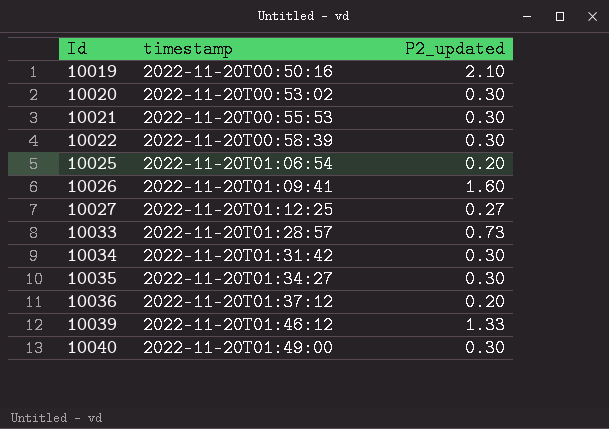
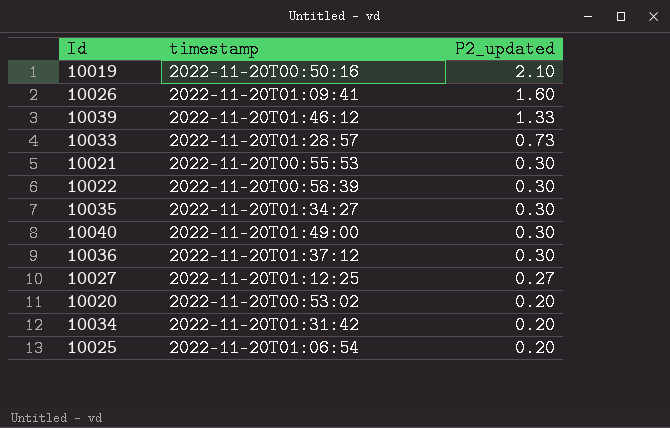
row order: Id ascending -> P2_updated descending
10036 | P2_updated: 0.20 -> 0.30
10020 | P2_updated: 0.30 -> 0.20
10034 | P2_updated: 0.30 -> 0.20

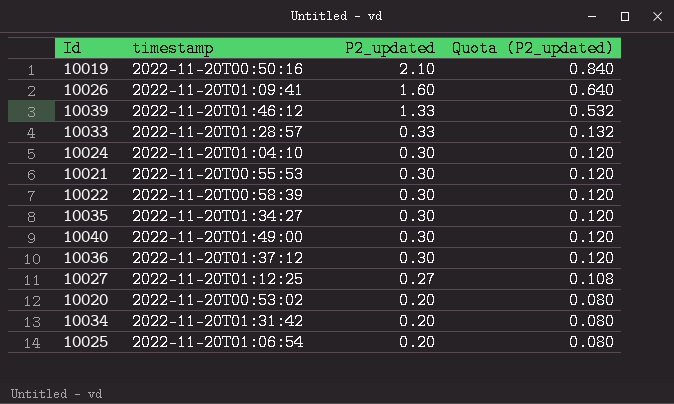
column Quota (P2_updated) | formula: none -> [P2_updated] * 0.4
10033 | P2_updated: 0.73 -> 0.33
row 10024: none -> 2022-11-20T01:04:10 | 0.30 | 0.120

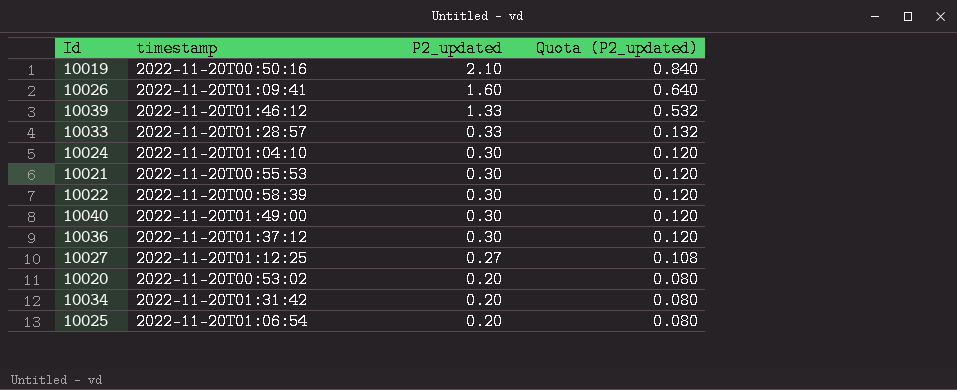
row 10035: 2022-11-20T01:34:27 | 0.30 | 0.120 -> none

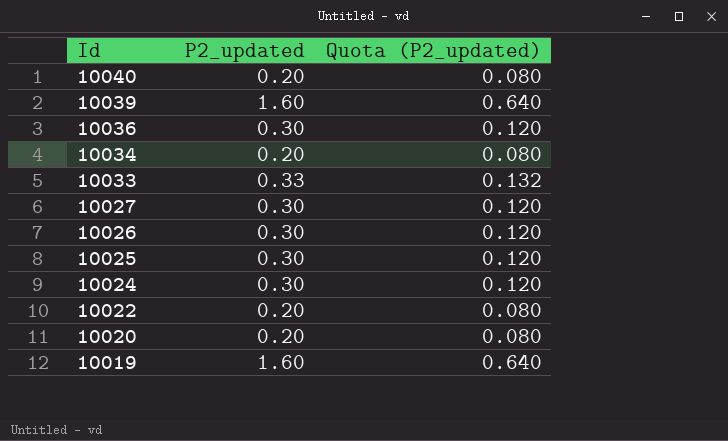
row order: P2_updated descending -> Id descending
column timestamp | position: 2 -> none
row 10021: 2022-11-20T00:55:53 | 0.30 | 0.120 -> none
10040 | P2_updated: 0.30 -> 0.20
10040 | Quota (P2_updated): 0.120 -> 0.080
10039 | P2_updated: 1.33 -> 1.60
10039 | Quota (P2_updated): 0.532 -> 0.640
10027 | P2_updated: 0.27 -> 0.30
10027 | Quota (P2_updated): 0.108 -> 0.120
10026 | P2_updated: 1.60 -> 0.30
10026 | Quota (P2_updated): 0.640 -> 0.120
10025 | P2_updated: 0.20 -> 0.30
10025 | Quota (P2_updated): 0.080 -> 0.120
10022 | P2_updated: 0.30 -> 0.20
10022 | Quota (P2_updated): 0.120 -> 0.080
10019 | P2_updated: 2.10 -> 1.60
10019 | Quota (P2_updated): 0.840 -> 0.640

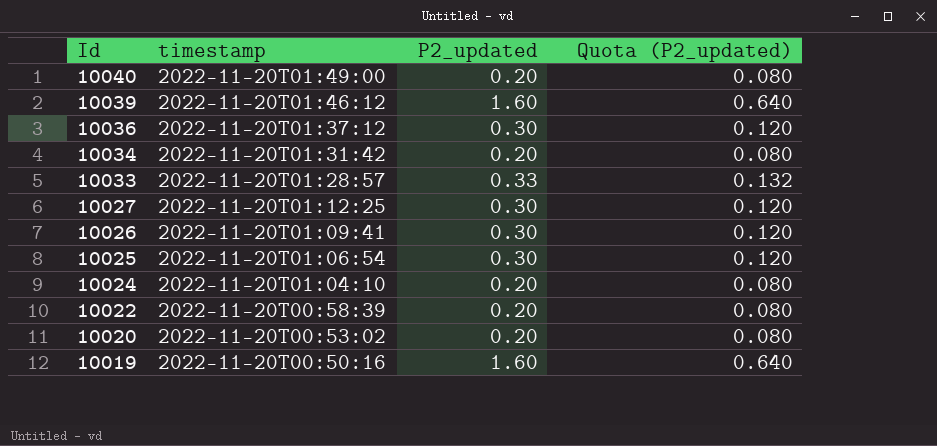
column timestamp | position: none -> 2
10024 | P2_updated: 0.30 -> 0.20
10024 | Quota (P2_updated): 0.120 -> 0.080

